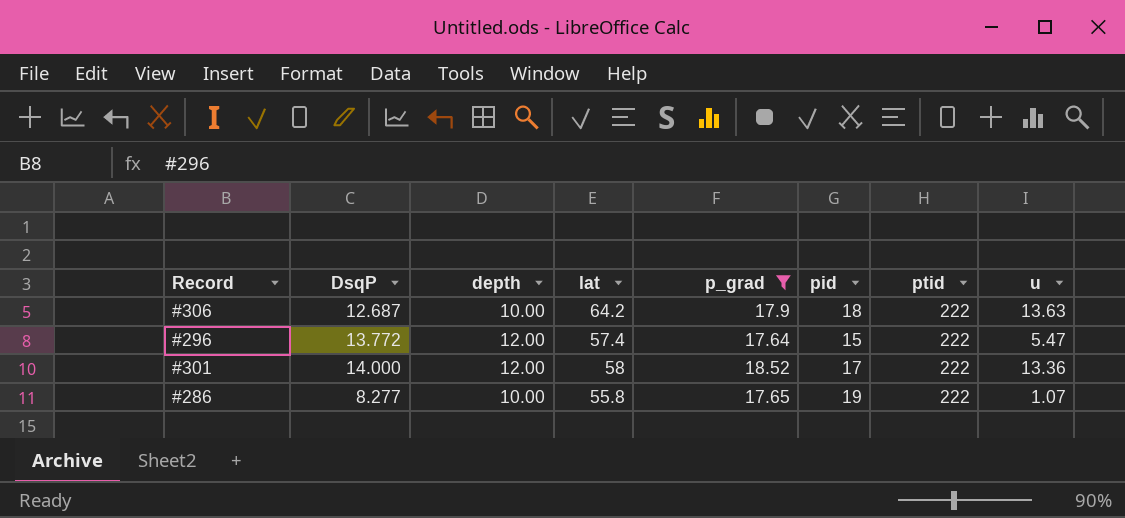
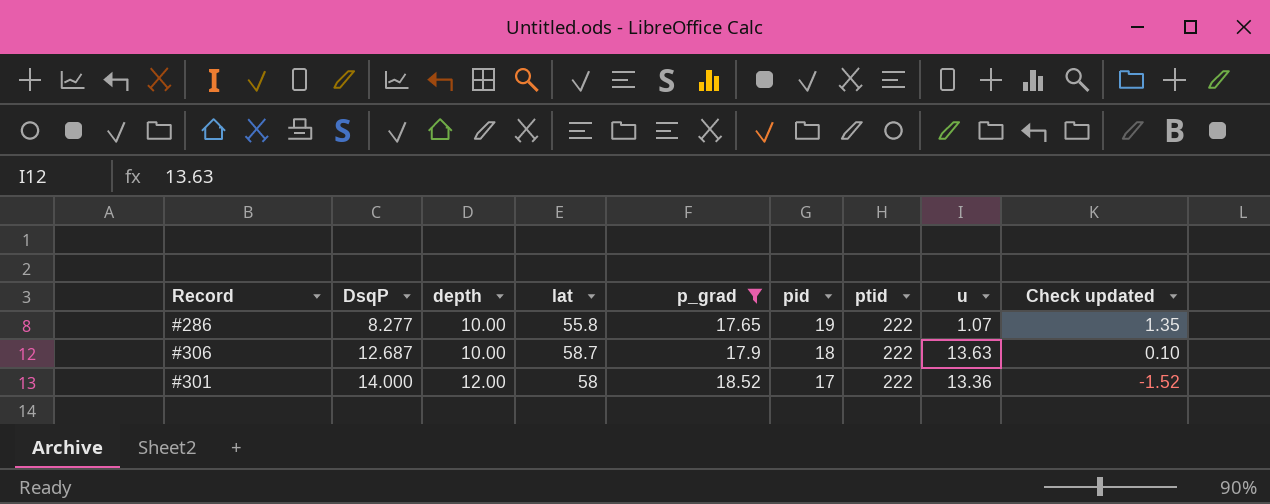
row order: none -> DsqP ascending
column Check updated | formula: none -> [pid] - [p_grad]
row #296: 13.772 | 12.00 | 57.4 | 17.64 | 15 | 222 | 5.47 -> none
#306 | lat: 64.2 -> 58.7

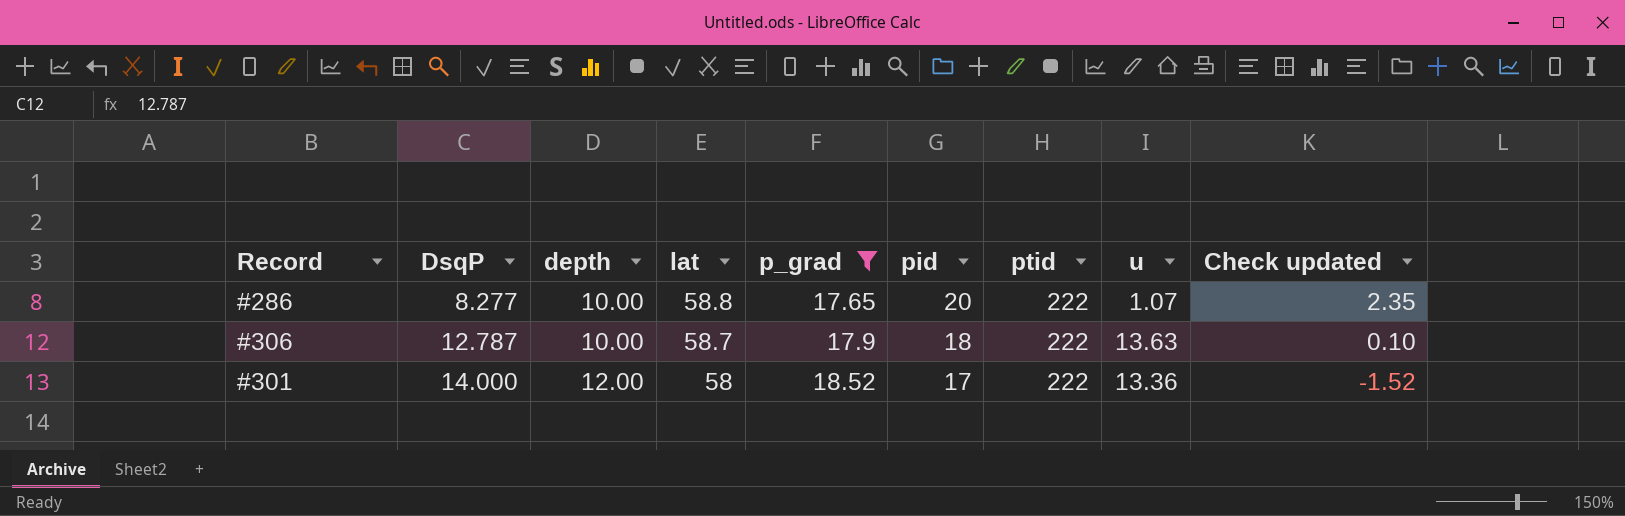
#286 | lat: 55.8 -> 58.8
#286 | pid: 19 -> 20
#286 | Check updated: 1.35 -> 2.35
#306 | DsqP: 12.687 -> 12.787

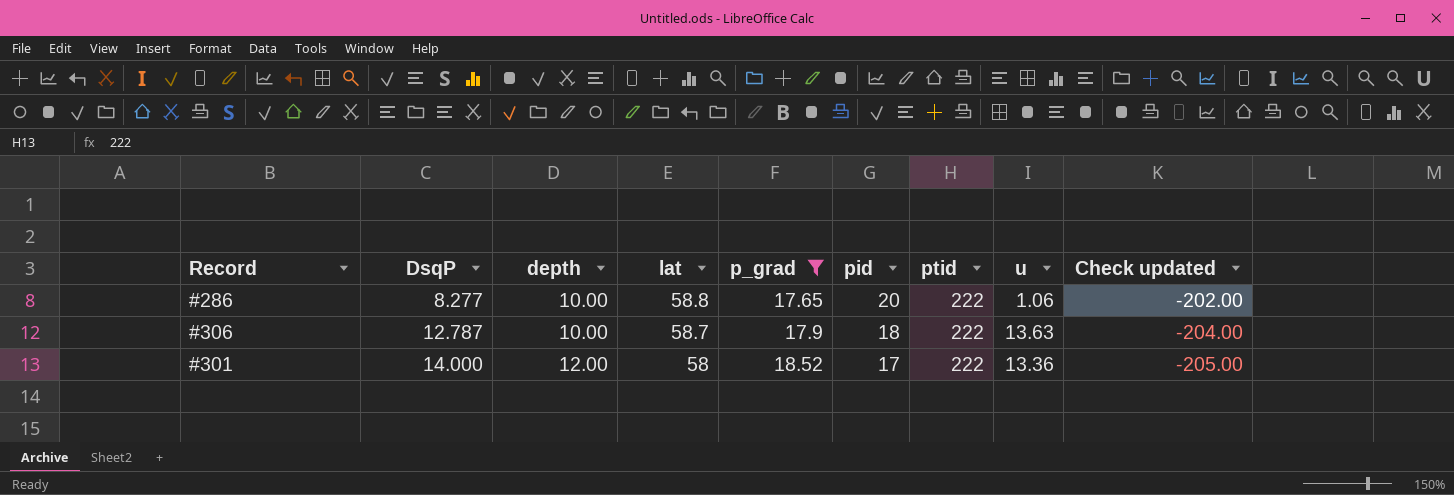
column Check updated | formula: [pid] - [p_grad] -> [pid] - [ptid]
#286 | u: 1.07 -> 1.06

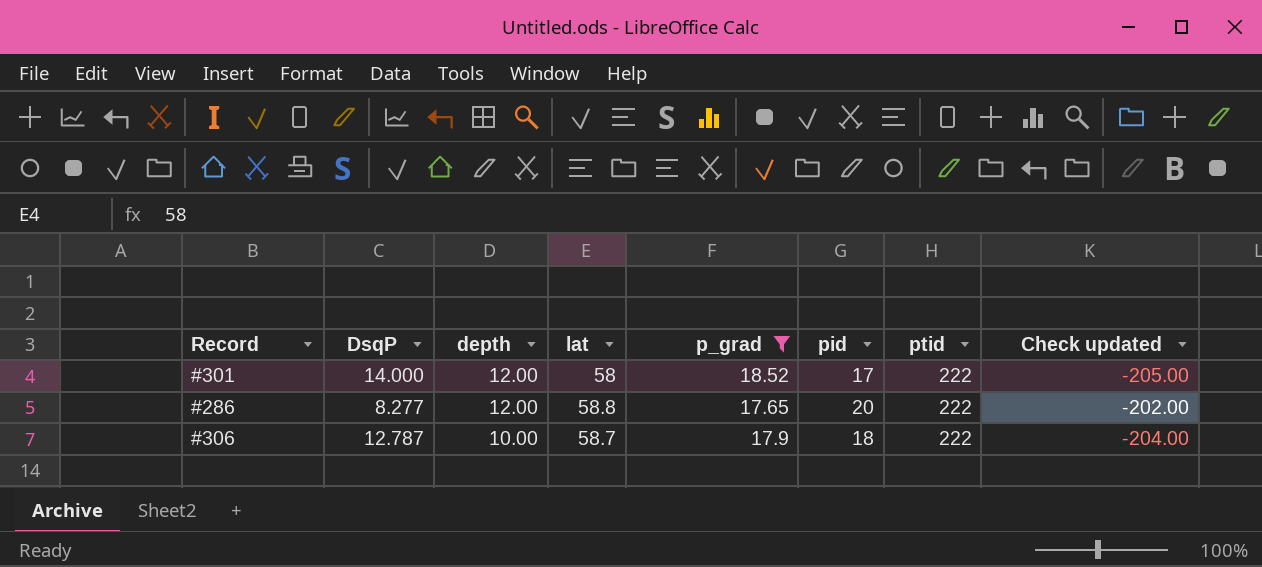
row order: DsqP ascending -> depth descending
column u | position: 8 -> none
#286 | depth: 10.00 -> 12.00

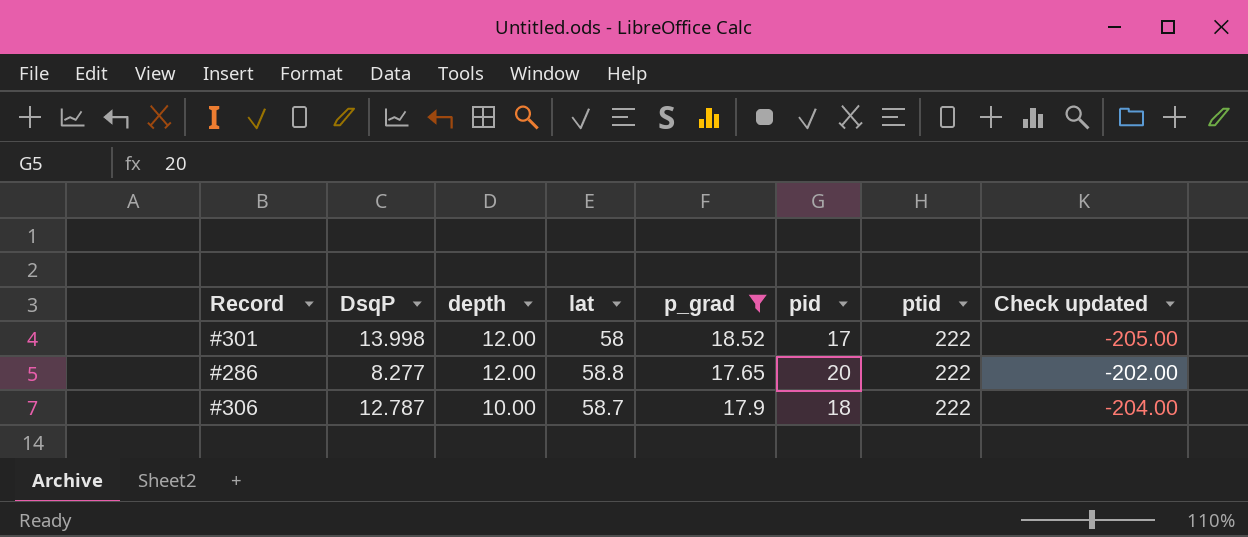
#301 | DsqP: 14.000 -> 13.998

